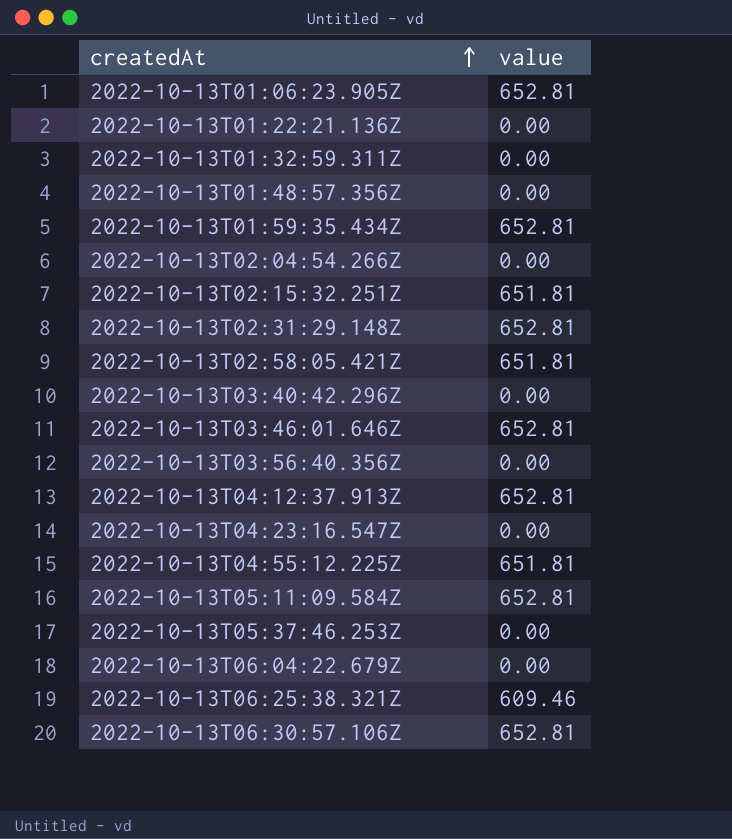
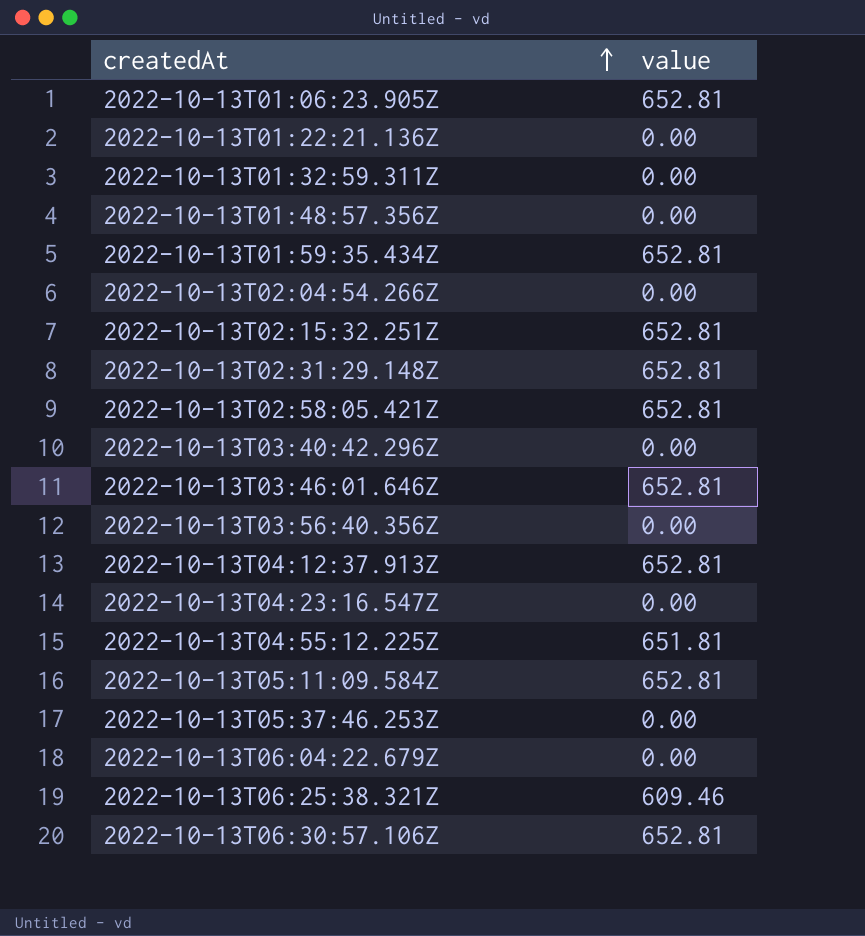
2022-10-13T02:15:32.251Z | value: 651.81 -> 652.81
2022-10-13T02:58:05.421Z | value: 651.81 -> 652.81

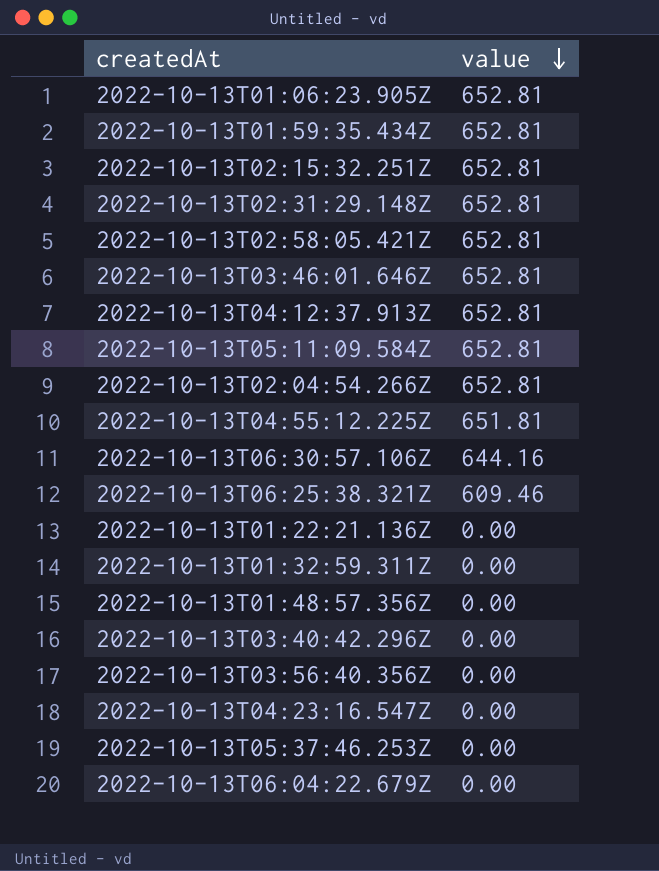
row order: createdAt ascending -> value descending
2022-10-13T02:04:54.266Z | value: 0.00 -> 652.81
2022-10-13T06:30:57.106Z | value: 652.81 -> 644.16

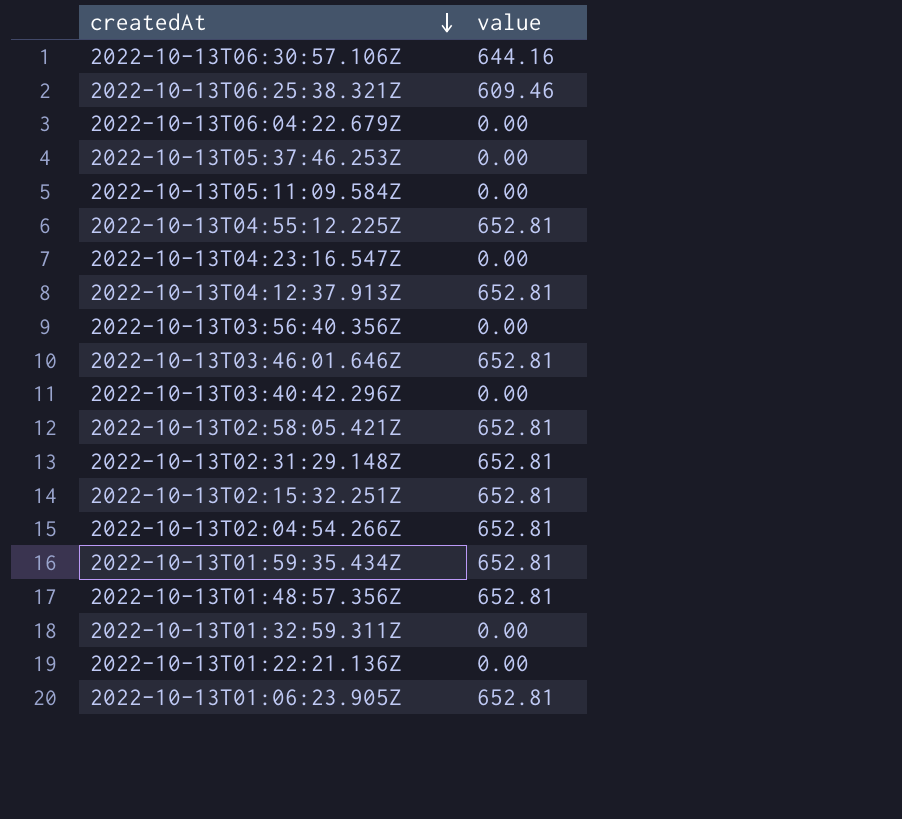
row order: value descending -> createdAt descending
2022-10-13T05:11:09.584Z | value: 652.81 -> 0.00
2022-10-13T04:55:12.225Z | value: 651.81 -> 652.81
2022-10-13T01:48:57.356Z | value: 0.00 -> 652.81

